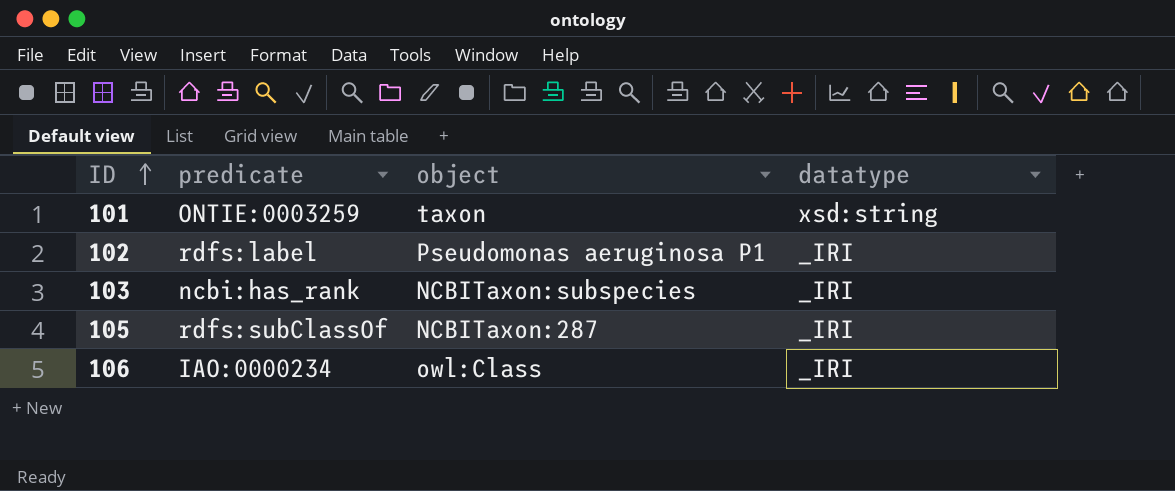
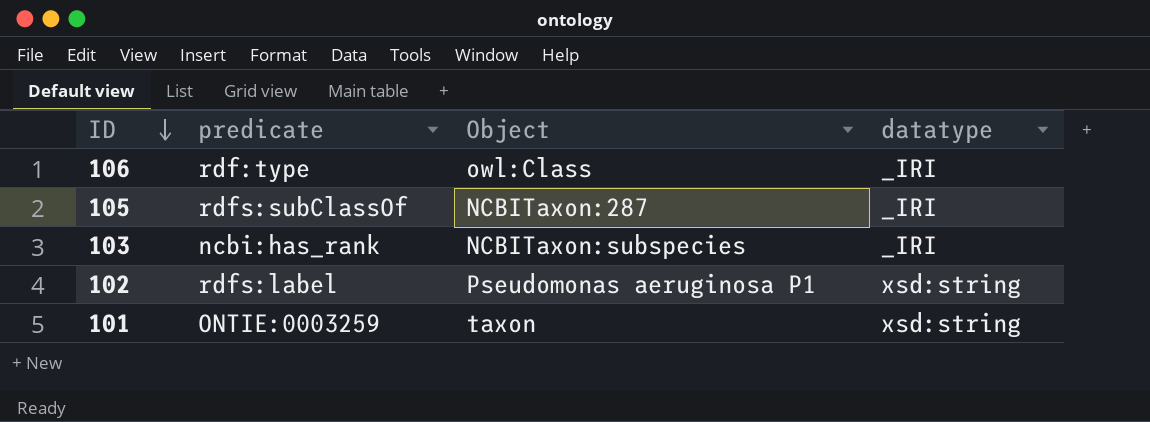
row order: ID ascending -> ID descending
column name: object -> Object
106 | predicate: IAO:0000234 -> rdf:type
102 | datatype: _IRI -> xsd:string

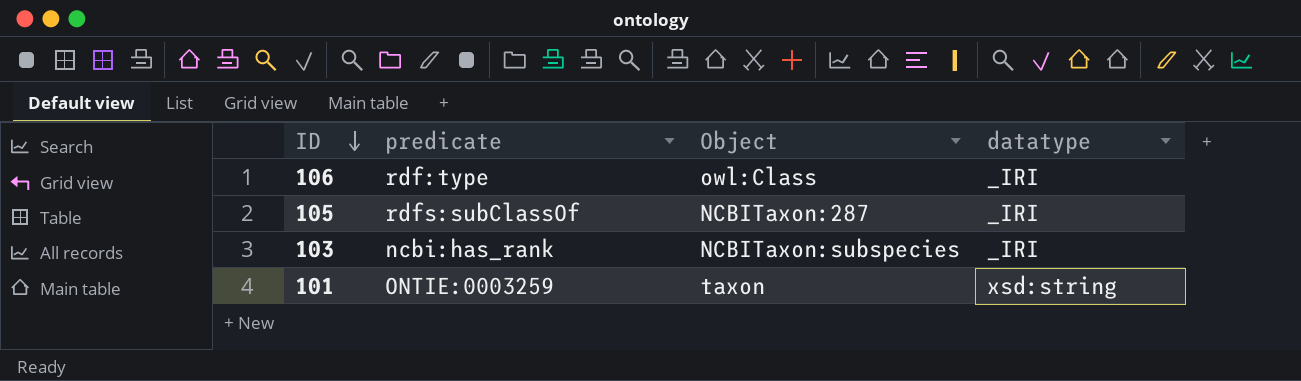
row 102: rdfs:label | Pseudomonas aeruginosa P1 | xsd:string -> none

